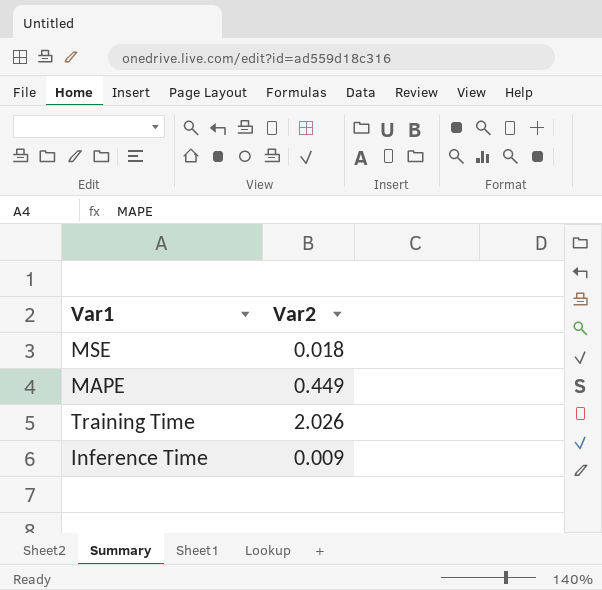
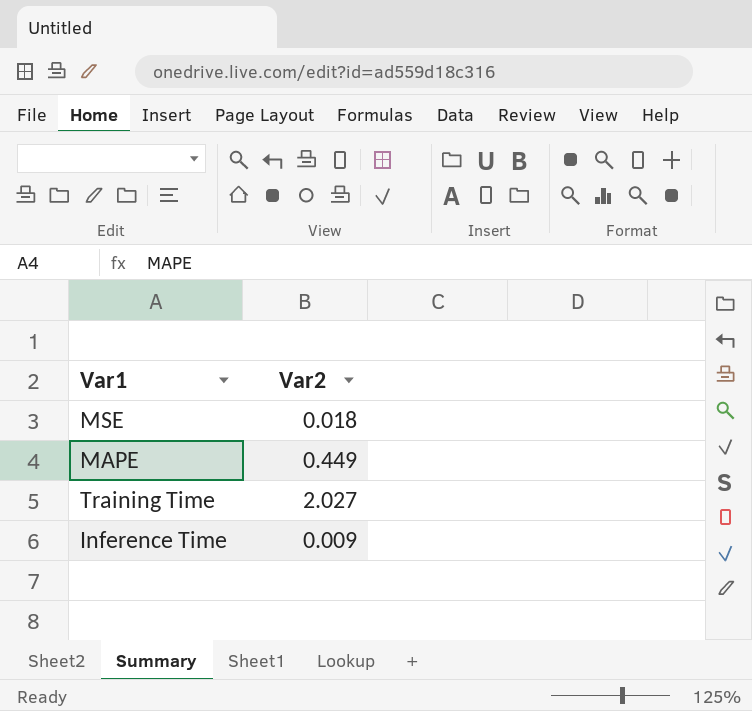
Training Time | Var2: 2.026 -> 2.027

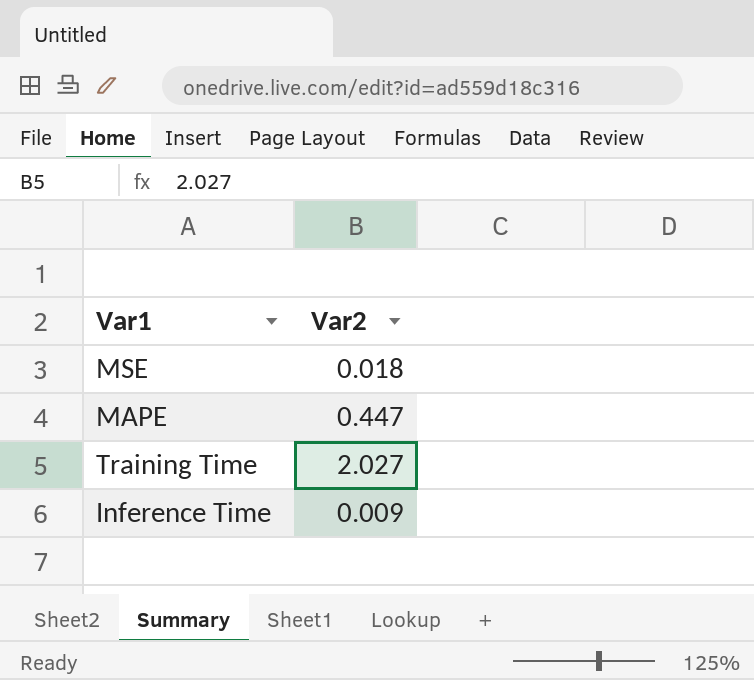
MAPE | Var2: 0.449 -> 0.447

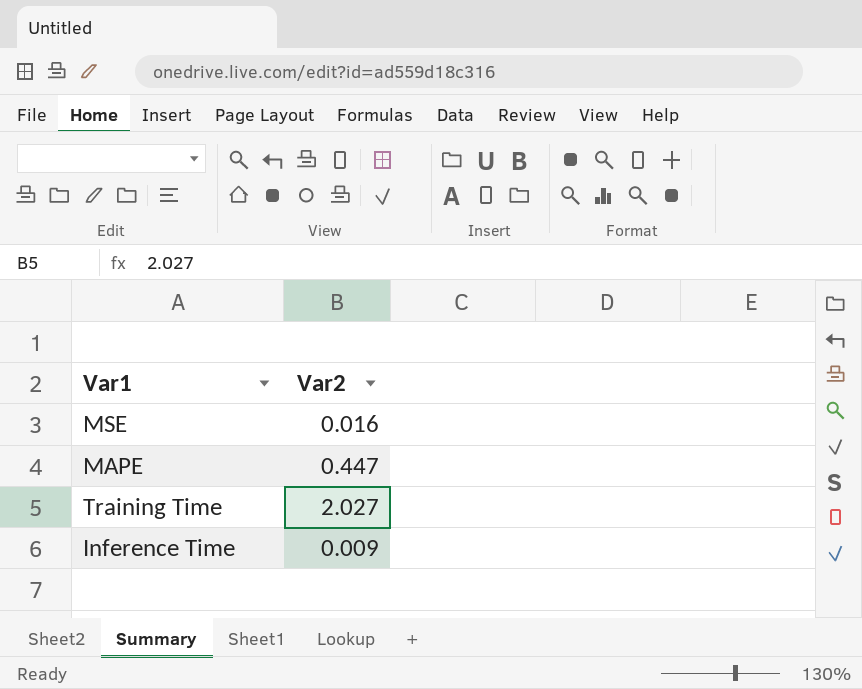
MSE | Var2: 0.018 -> 0.016

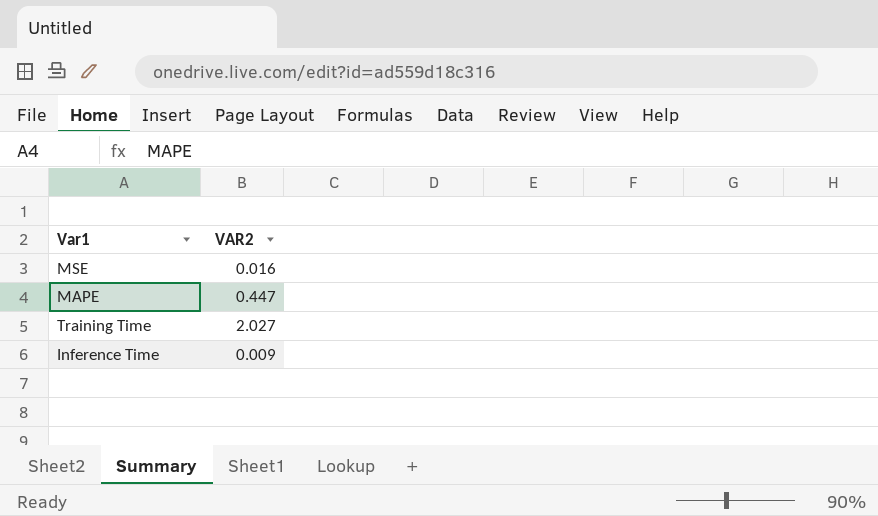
column name: Var2 -> VAR2

